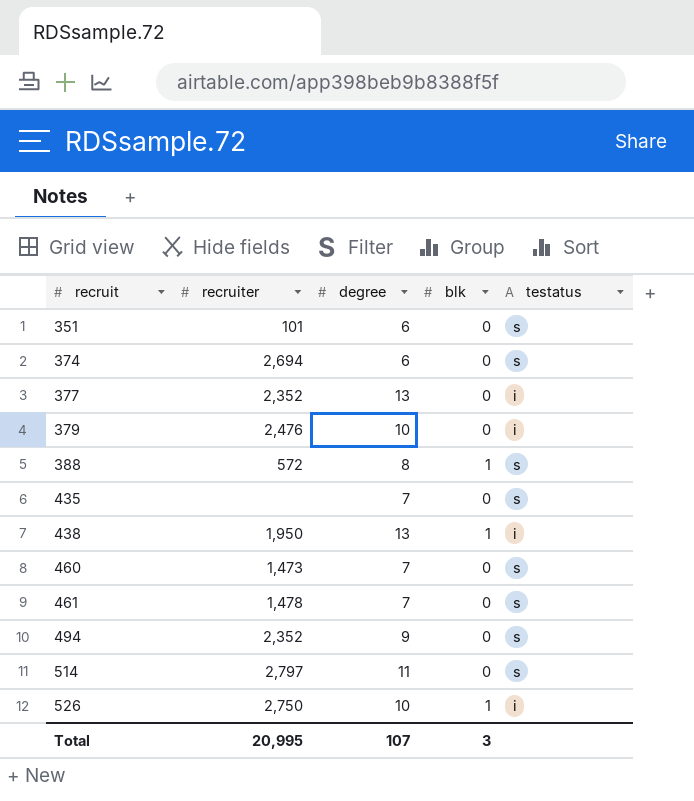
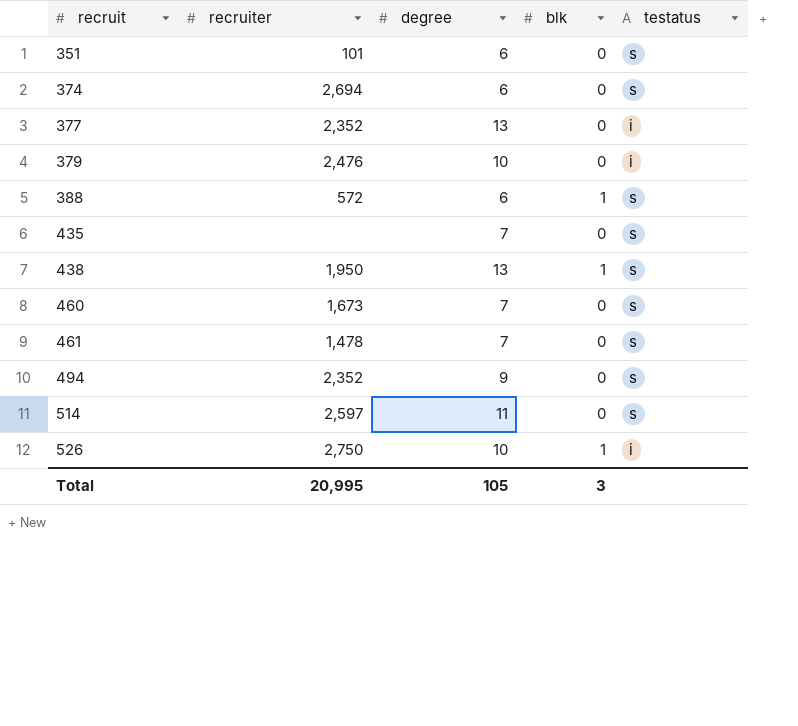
388 | degree: 8 -> 6
438 | testatus: i -> s
460 | recruiter: 1,473 -> 1,673
514 | recruiter: 2,797 -> 2,597
Total | degree: 107 -> 105

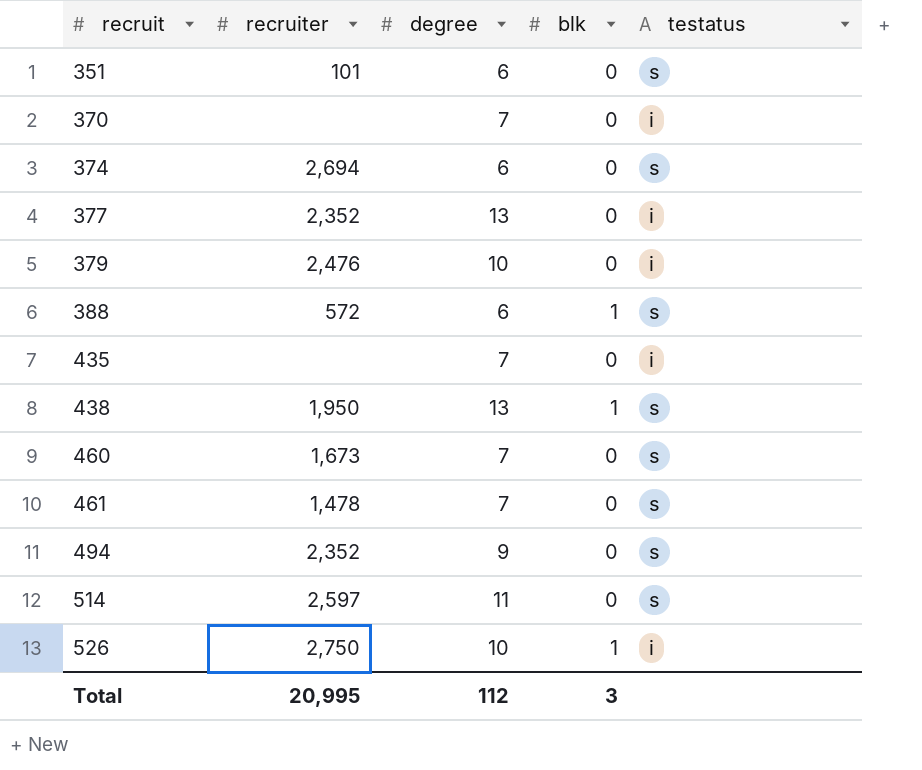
row 370: none -> none | 7 | 0 | i
435 | testatus: s -> i
Total | degree: 105 -> 112

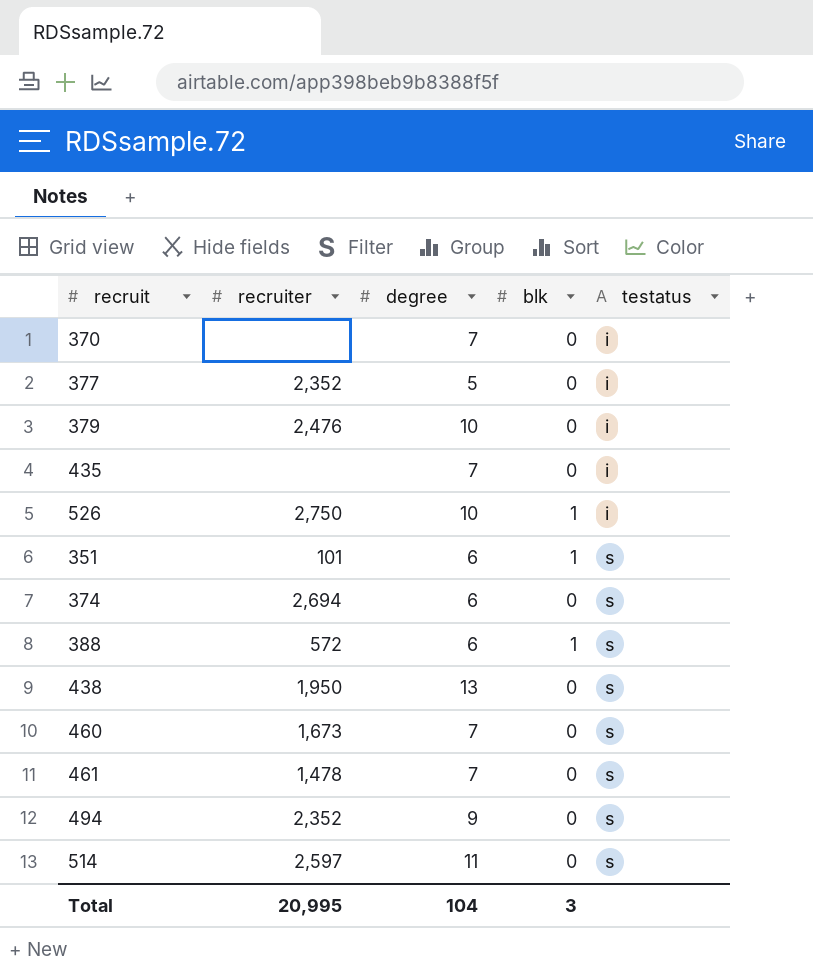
row order: recruit ascending -> testatus ascending
377 | degree: 13 -> 5
351 | blk: 0 -> 1
438 | blk: 1 -> 0
Total | degree: 112 -> 104

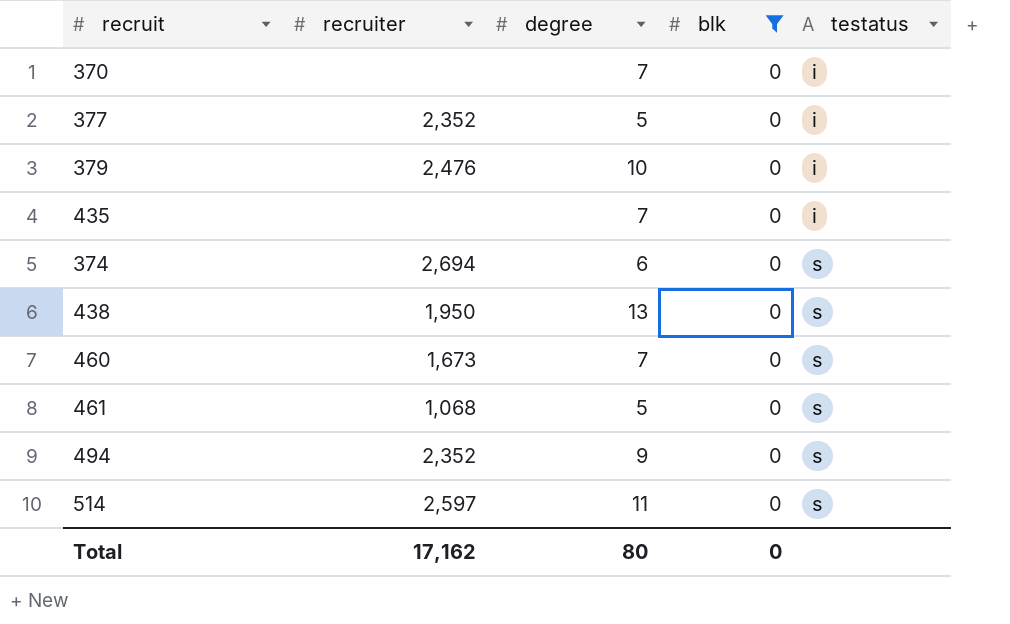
filter: none -> blk = 0
461 | recruiter: 1,478 -> 1,068
461 | degree: 7 -> 5
Total | recruiter: 20,995 -> 17,162
Total | degree: 104 -> 80
Total | blk: 3 -> 0

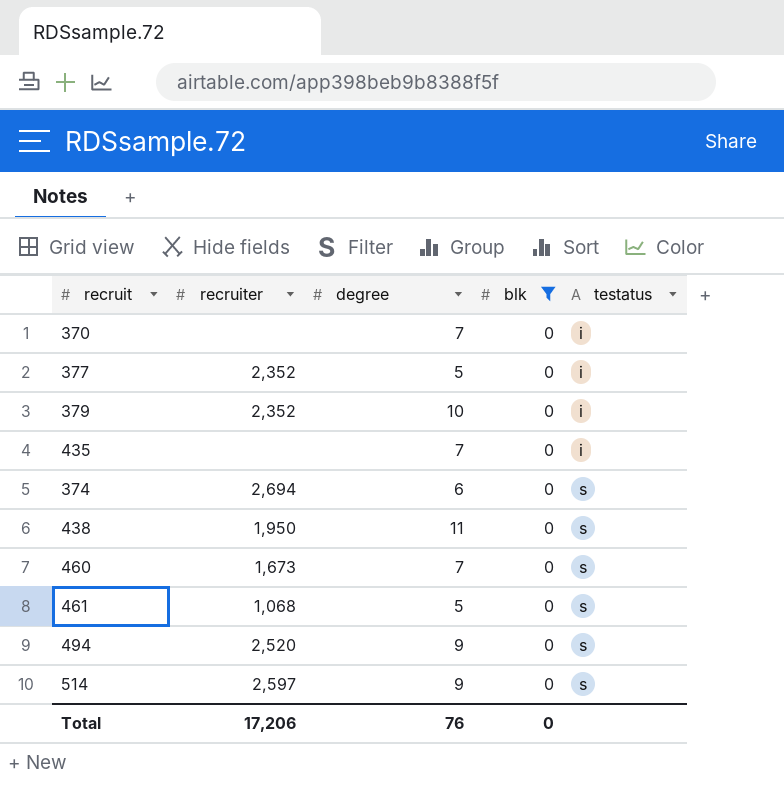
379 | recruiter: 2,476 -> 2,352
438 | degree: 13 -> 11
494 | recruiter: 2,352 -> 2,520
514 | degree: 11 -> 9
Total | recruiter: 17,162 -> 17,206
Total | degree: 80 -> 76

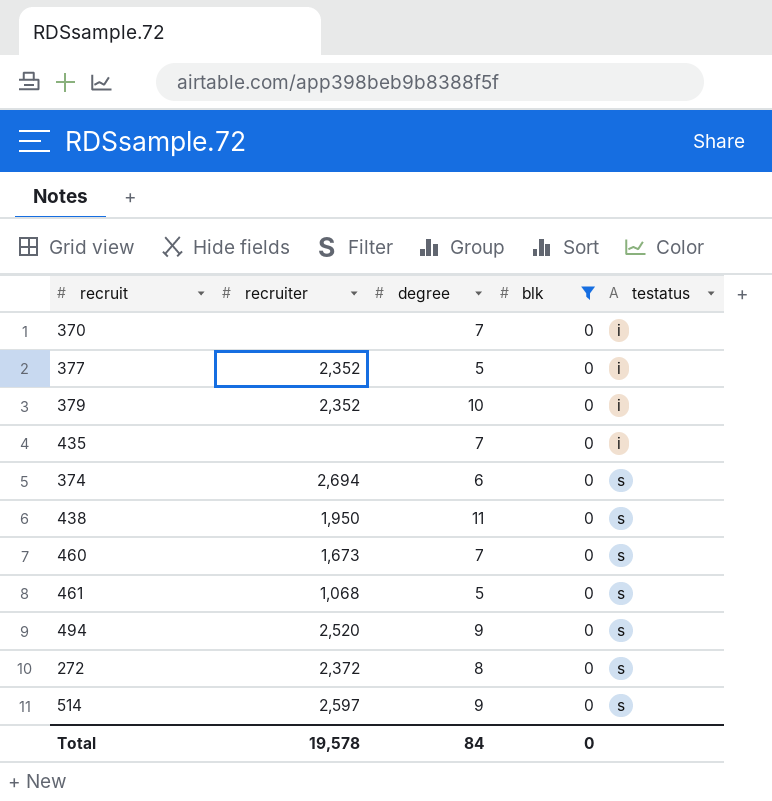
row 272: none -> 2,372 | 8 | 0 | s
Total | recruiter: 17,206 -> 19,578
Total | degree: 76 -> 84

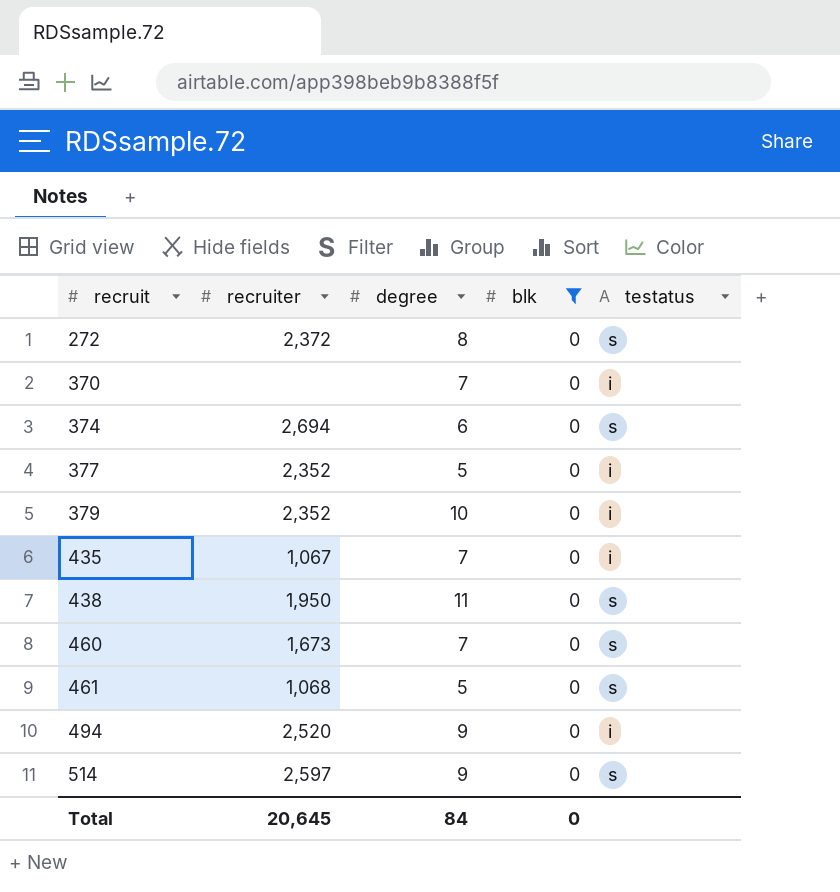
row order: testatus ascending -> recruit ascending
435 | recruiter: none -> 1,067
494 | testatus: s -> i
Total | recruiter: 19,578 -> 20,645

